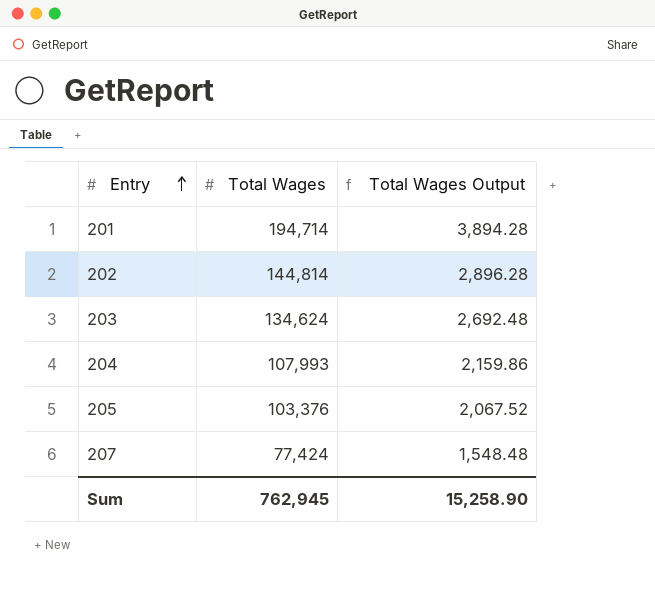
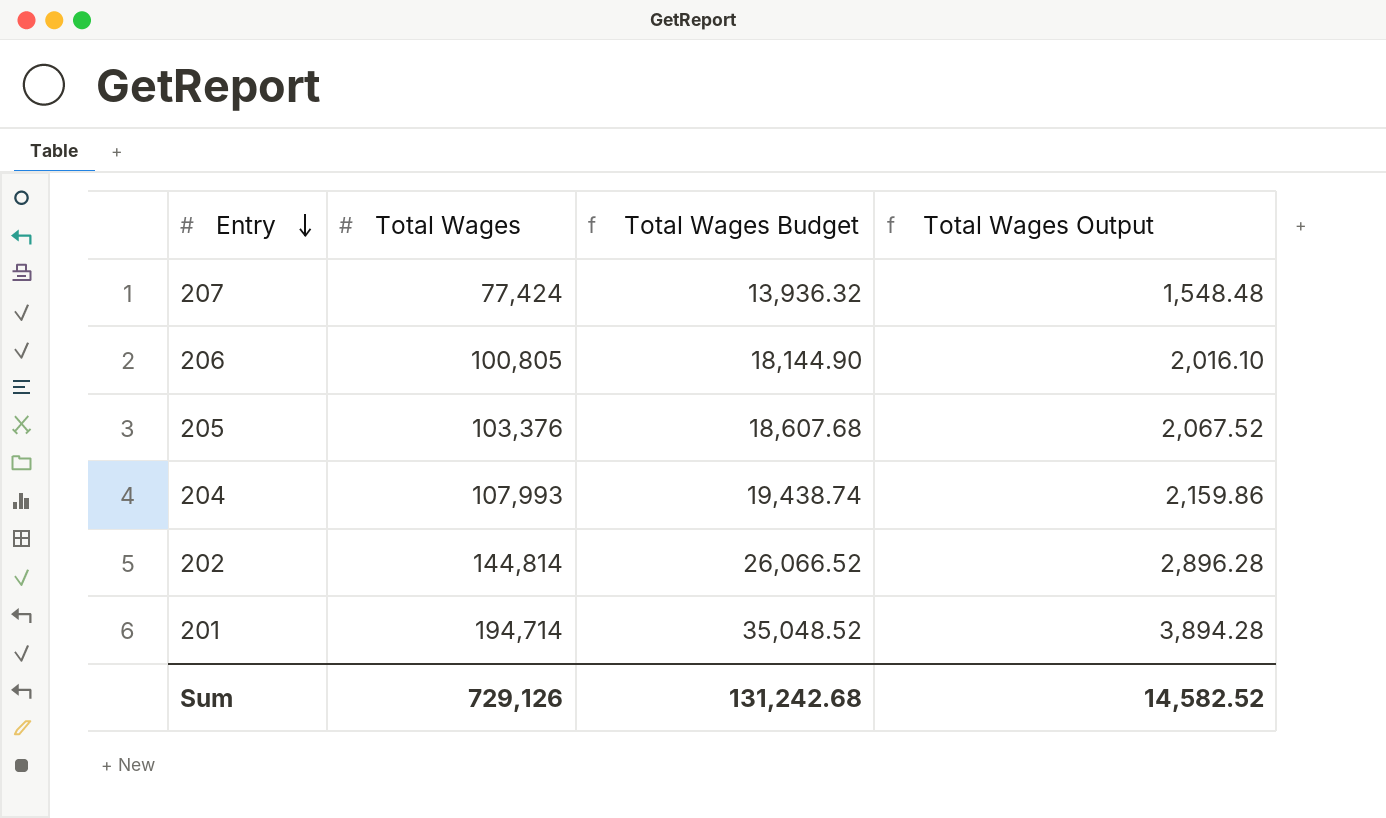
row order: Entry ascending -> Entry descending
column Total Wages Budget | formula: none -> [Total Wages] * 0.18
row 203: 134,624 | 2,692.48 -> none
row 206: none -> 100,805 | 18,144.90 | 2,016.10
Sum | Total Wages: 762,945 -> 729,126
Sum | Total Wages Output: 15,258.90 -> 14,582.52

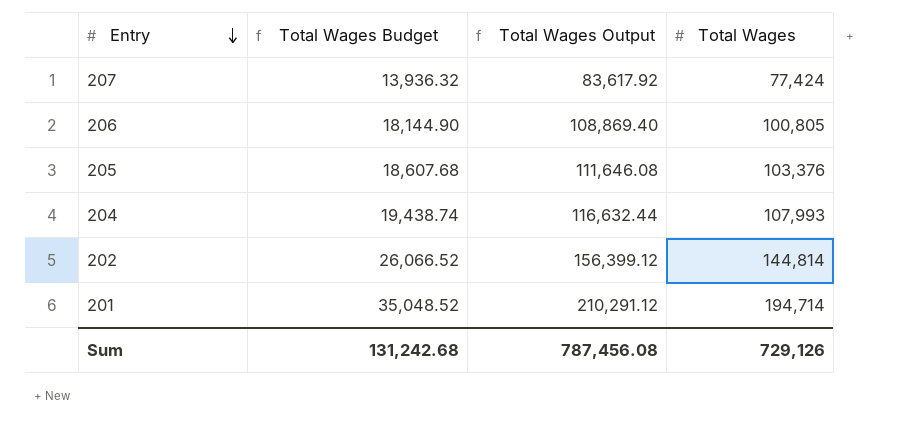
column Total Wages Output | formula: [Total Wages] * 0.02 -> [Total Wages] * 1.08
column Total Wages | position: 2 -> 4
Sum | Total Wages Output: 14,582.52 -> 787,456.08

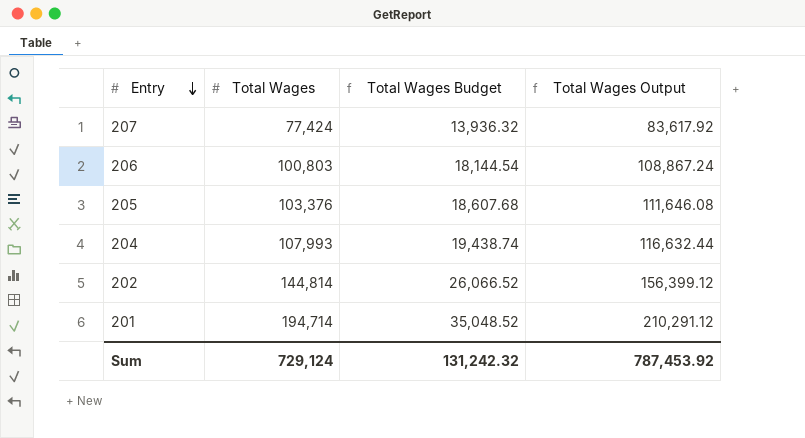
column Total Wages | position: 4 -> 2
206 | Total Wages: 100,805 -> 100,803
206 | Total Wages Budget: 18,144.90 -> 18,144.54
206 | Total Wages Output: 108,869.40 -> 108,867.24
Sum | Total Wages: 729,126 -> 729,124
Sum | Total Wages Budget: 131,242.68 -> 131,242.32
Sum | Total Wages Output: 787,456.08 -> 787,453.92

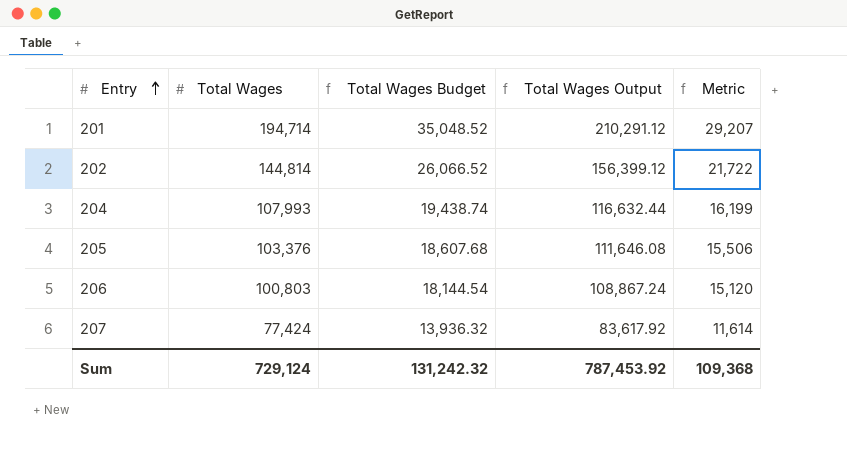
row order: Entry descending -> Entry ascending
column Metric | formula: none -> [Total Wages] * 0.15

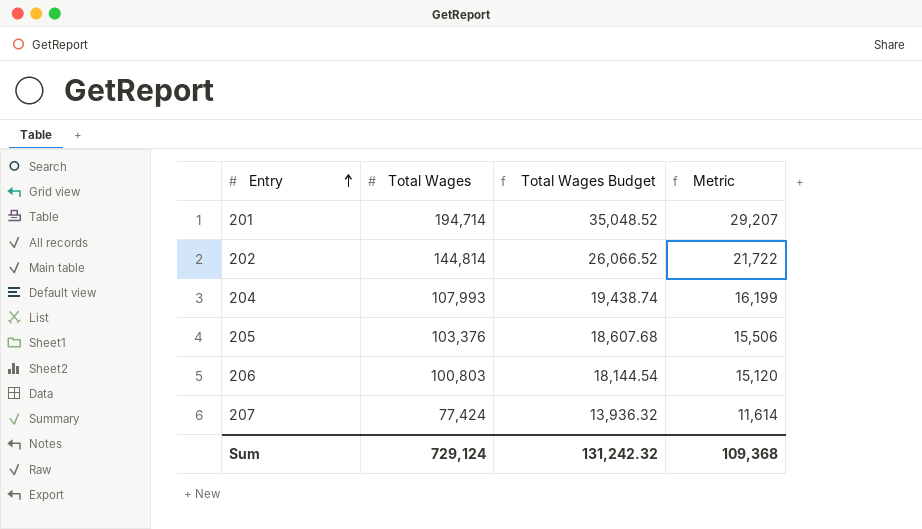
column Total Wages Output | formula: [Total Wages] * 1.08 -> none

